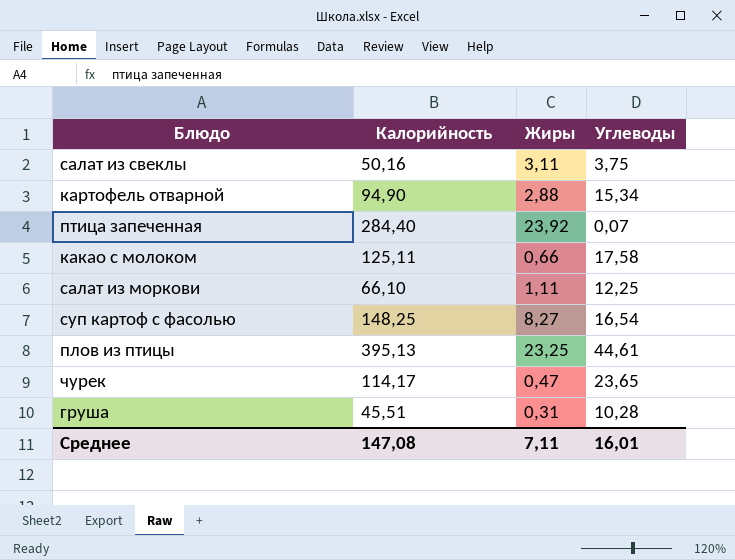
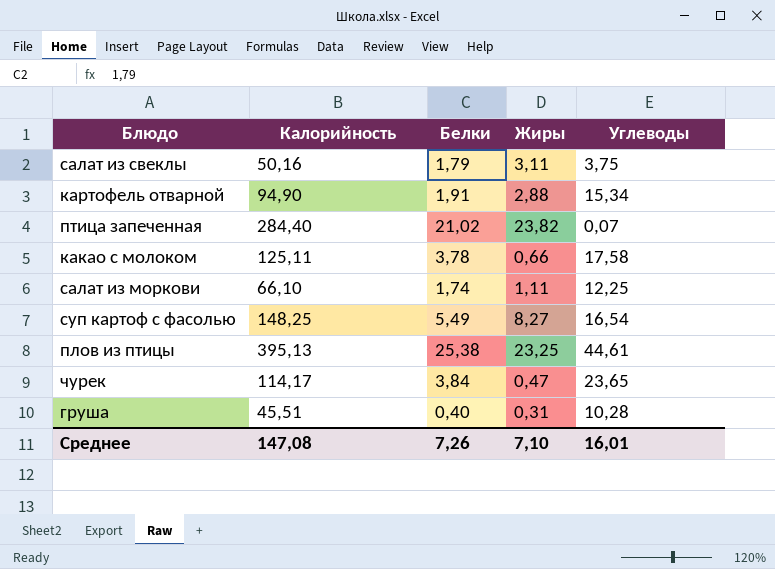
column Белки | position: none -> 3
птица запеченная | Жиры: 23,92 -> 23,82
Среднее | Жиры: 7,11 -> 7,10

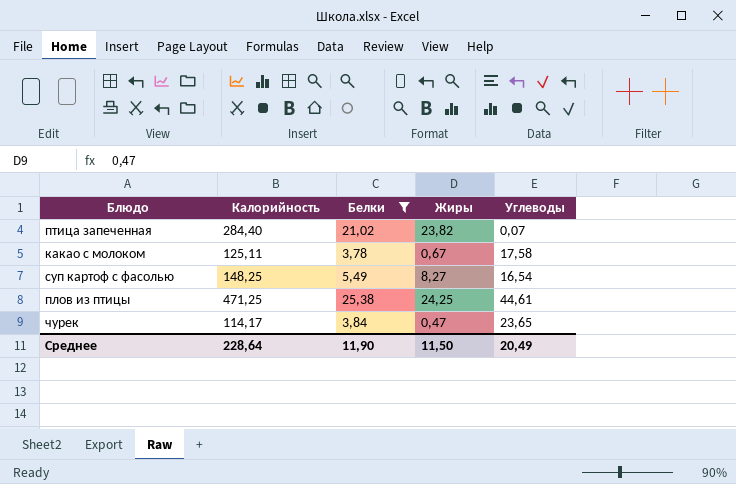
filter: none -> Белки >= 3,78
какао с молоком | Жиры: 0,66 -> 0,67
плов из птицы | Калорийность: 395,13 -> 471,25
плов из птицы | Жиры: 23,25 -> 24,25
Среднее | Калорийность: 147,08 -> 228,64
Среднее | Белки: 7,26 -> 11,90
Среднее | Жиры: 7,10 -> 11,50
Среднее | Углеводы: 16,01 -> 20,49

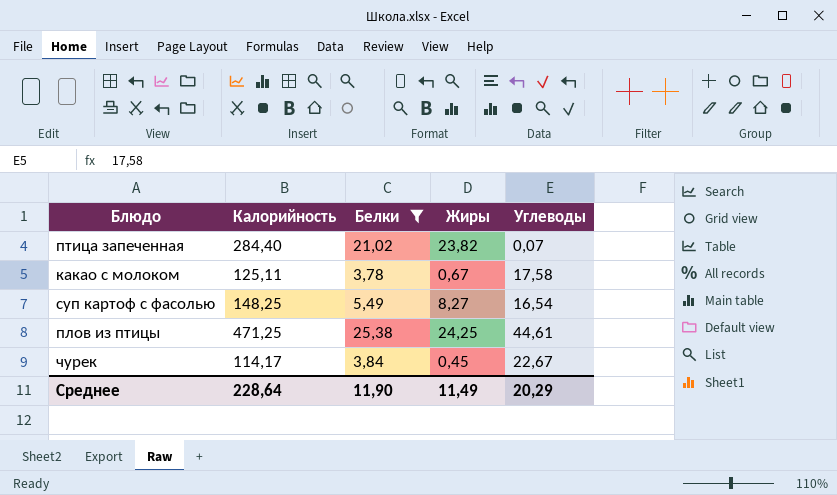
чурек | Жиры: 0,47 -> 0,45
чурек | Углеводы: 23,65 -> 22,67
Среднее | Жиры: 11,50 -> 11,49
Среднее | Углеводы: 20,49 -> 20,29

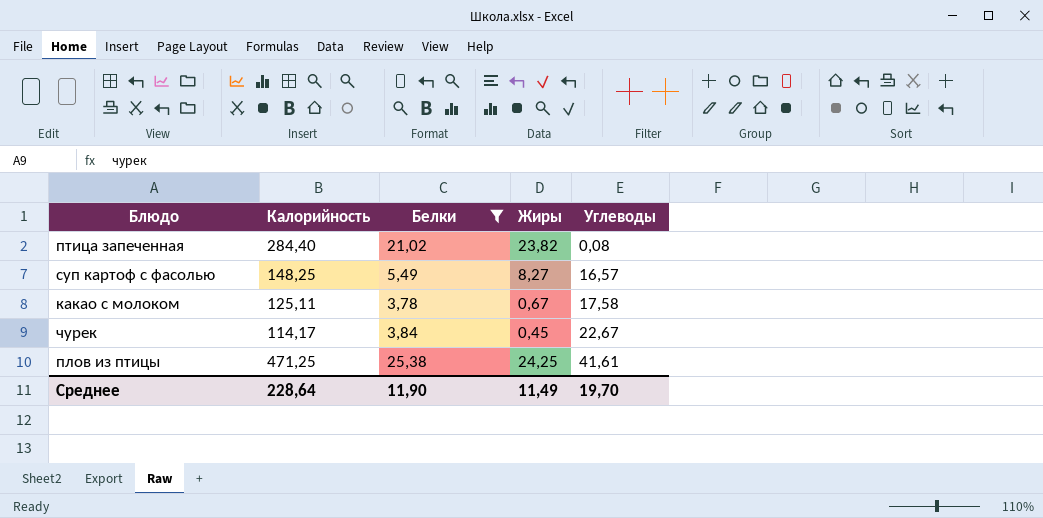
row order: none -> Углеводы ascending
птица запеченная | Углеводы: 0,07 -> 0,08
суп картоф с фасолью | Углеводы: 16,54 -> 16,57
плов из птицы | Углеводы: 44,61 -> 41,61
Среднее | Углеводы: 20,29 -> 19,70

